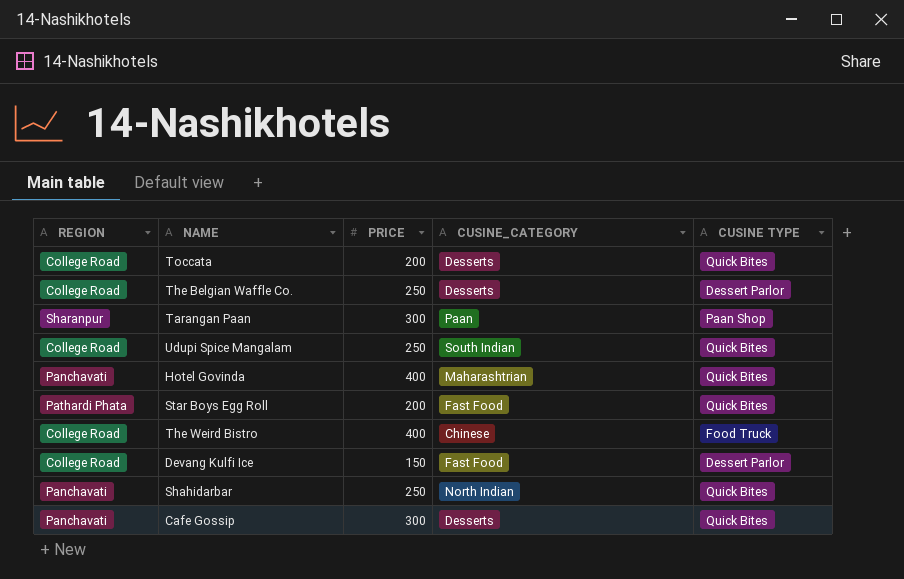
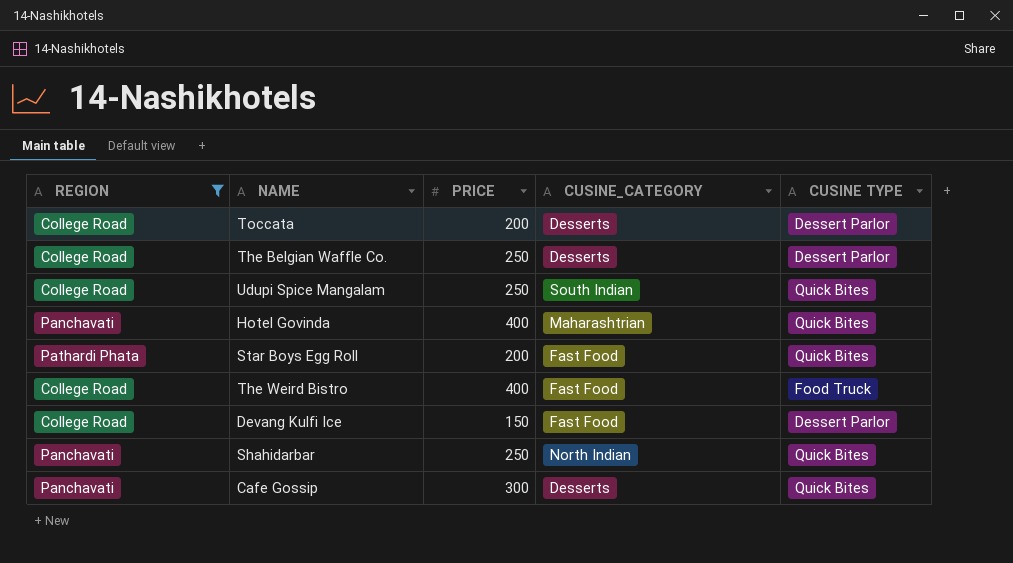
filter: none -> REGION != Sharanpur
Toccata | CUSINE TYPE: Quick Bites -> Dessert Parlor
The Weird Bistro | CUSINE_CATEGORY: Chinese -> Fast Food

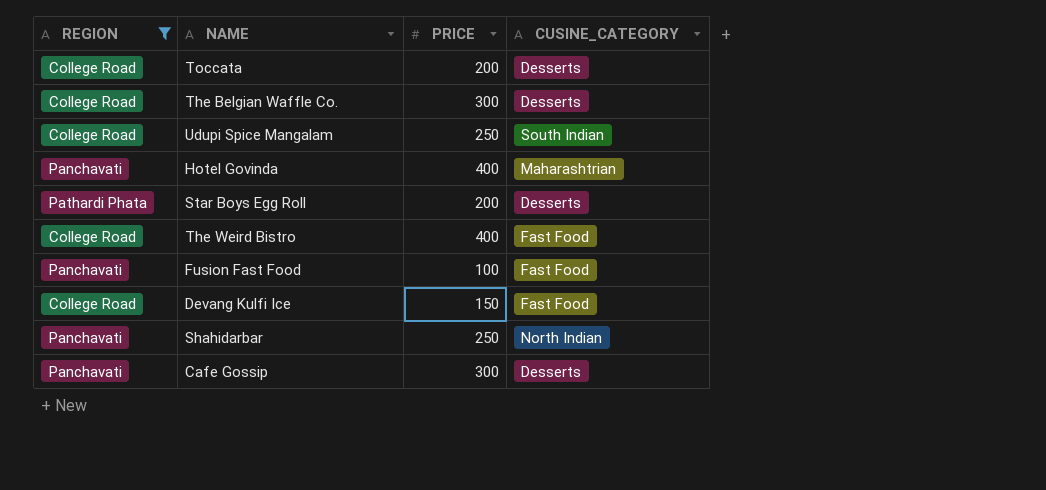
column CUSINE TYPE | position: 5 -> none
The Belgian Waffle Co. | PRICE: 250 -> 300
Star Boys Egg Roll | CUSINE_CATEGORY: Fast Food -> Desserts
row Fusion Fast Food: none -> Panchavati | 100 | Fast Food

